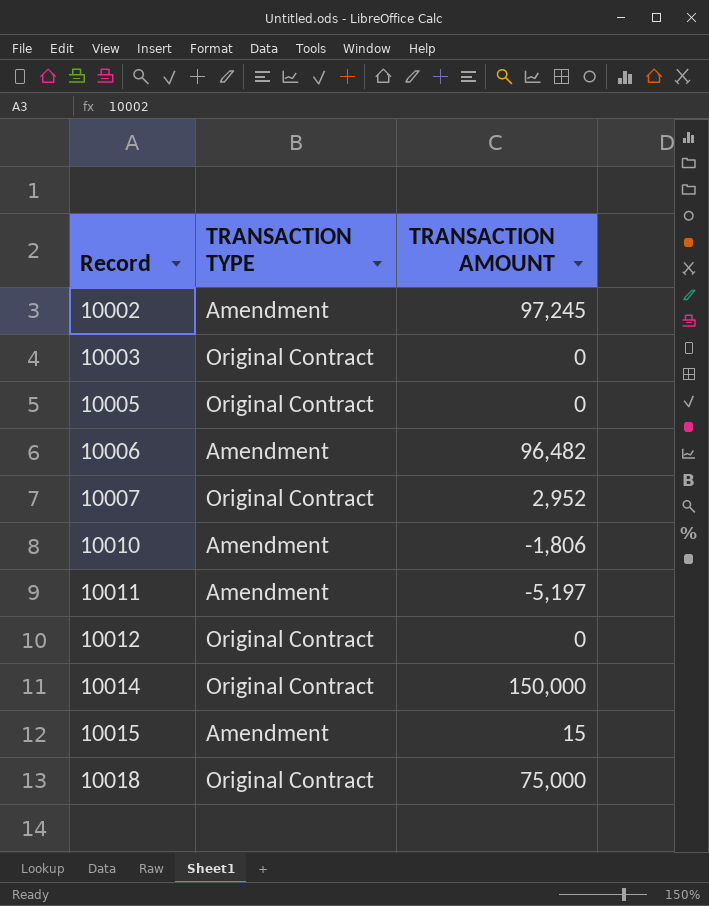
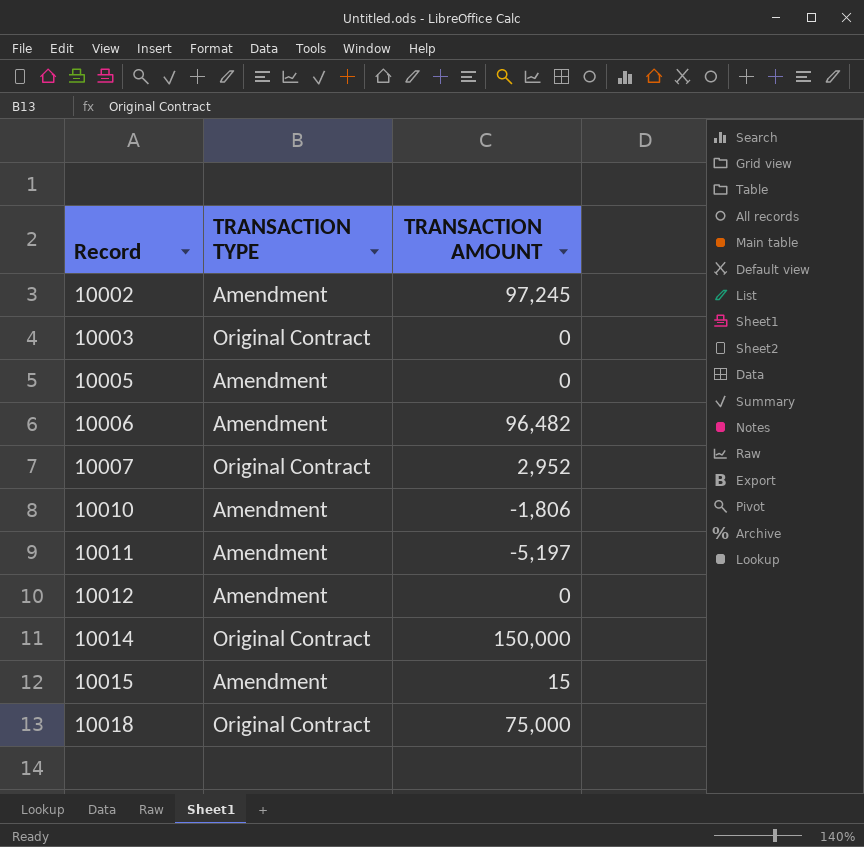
10005 | TRANSACTION TYPE: Original Contract -> Amendment
10012 | TRANSACTION TYPE: Original Contract -> Amendment

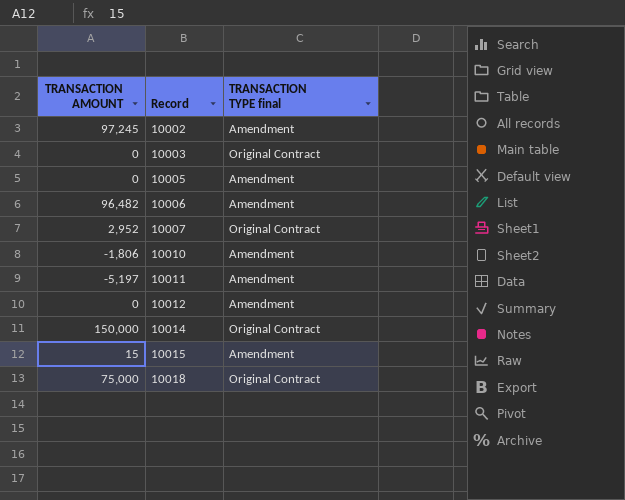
column TRANSACTION AMOUNT | position: 3 -> 1
column name: TRANSACTION TYPE -> TRANSACTION TYPE final

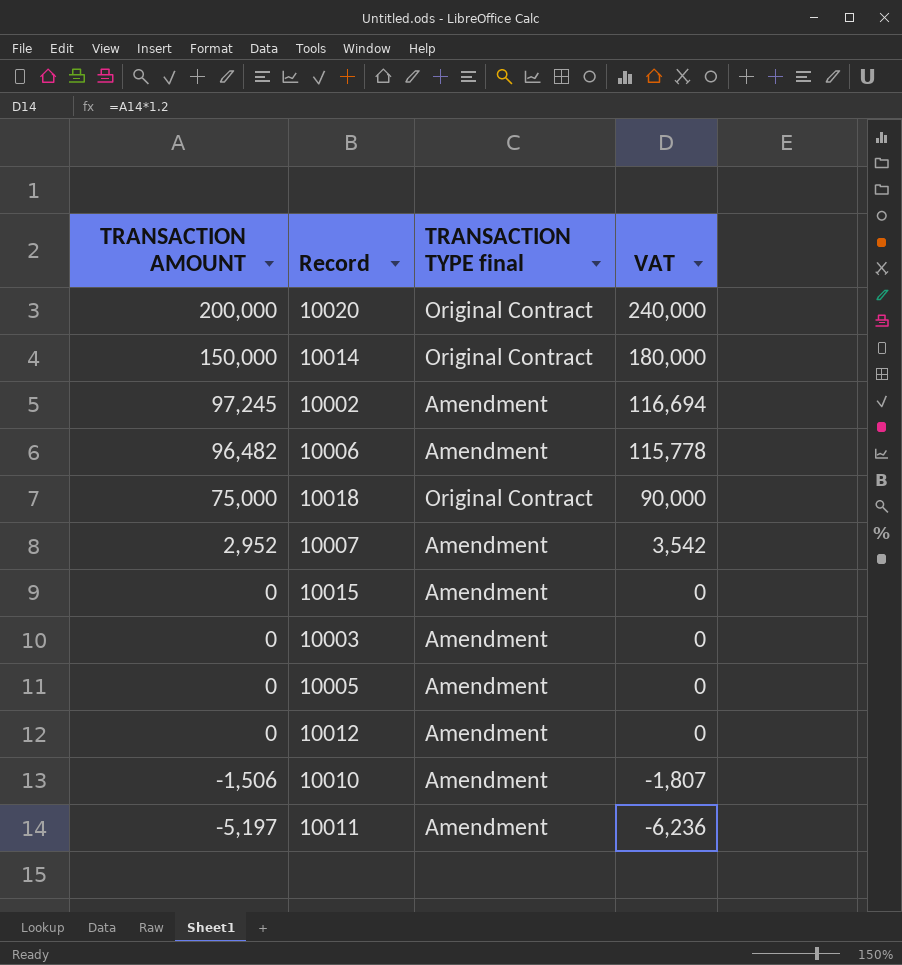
row order: Record ascending -> TRANSACTION AMOUNT descending
column VAT | formula: none -> [TRANSACTION AMOUNT] * 1.2
row 10020: none -> 200,000 | Original Contract | 240,000
10007 | TRANSACTION TYPE final: Original Contract -> Amendment
10015 | TRANSACTION AMOUNT: 15 -> 0
10003 | TRANSACTION TYPE final: Original Contract -> Amendment
10010 | TRANSACTION AMOUNT: -1,806 -> -1,506

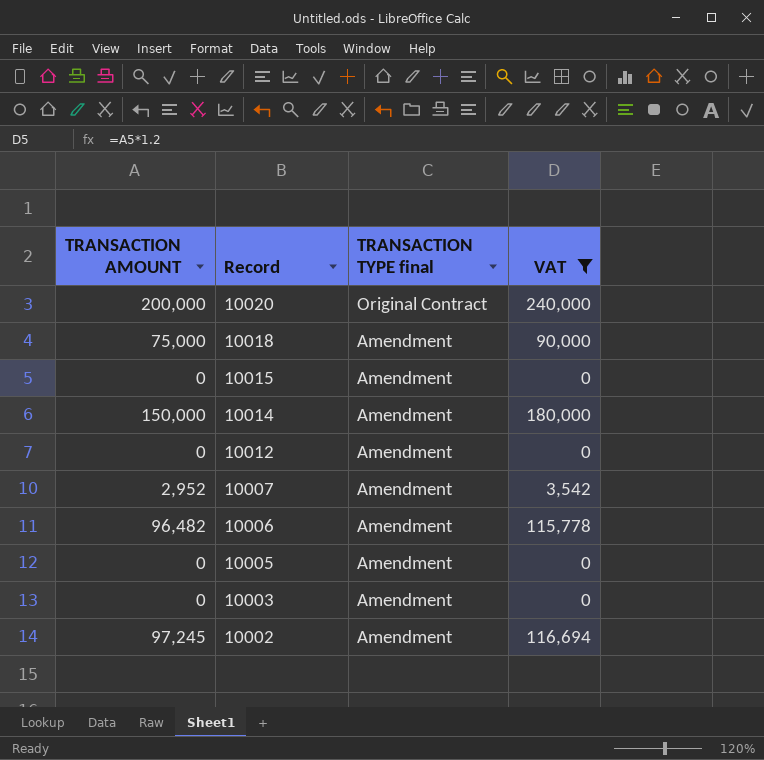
filter: none -> VAT >= 0
row order: TRANSACTION AMOUNT descending -> Record descending
10018 | TRANSACTION TYPE final: Original Contract -> Amendment
10014 | TRANSACTION TYPE final: Original Contract -> Amendment

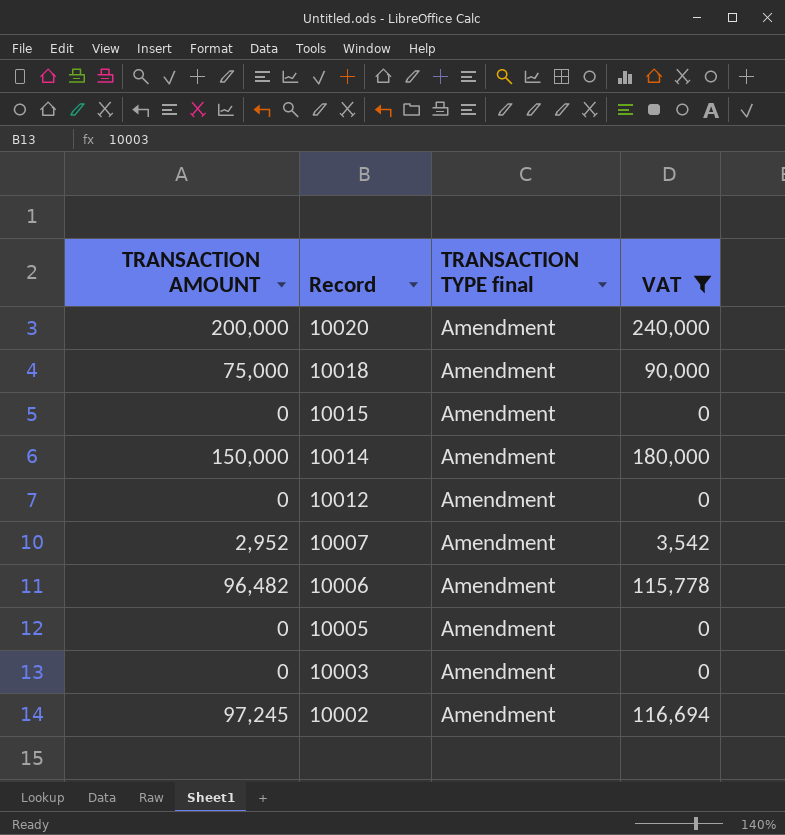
10020 | TRANSACTION TYPE final: Original Contract -> Amendment

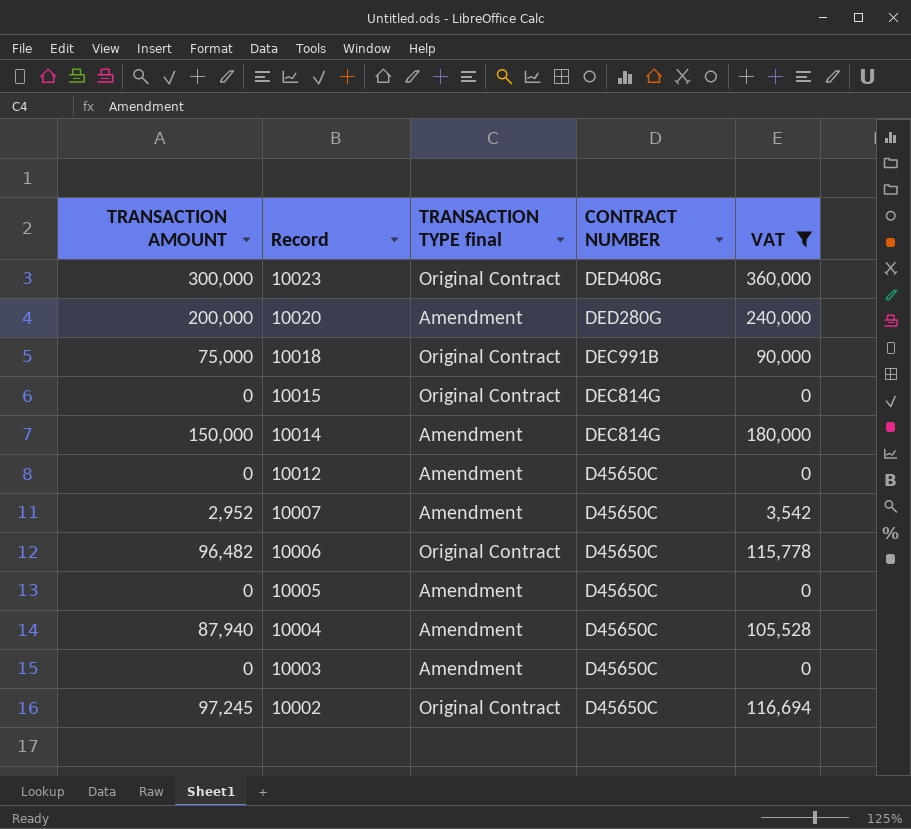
column CONTRACT NUMBER | position: none -> 4
row 10023: none -> 300,000 | Original Contract | DED408G | 360,000
10018 | TRANSACTION TYPE final: Amendment -> Original Contract
10015 | TRANSACTION TYPE final: Amendment -> Original Contract
10006 | TRANSACTION TYPE final: Amendment -> Original Contract
row 10004: none -> 87,940 | Amendment | D45650C | 105,528
10002 | TRANSACTION TYPE final: Amendment -> Original Contract

